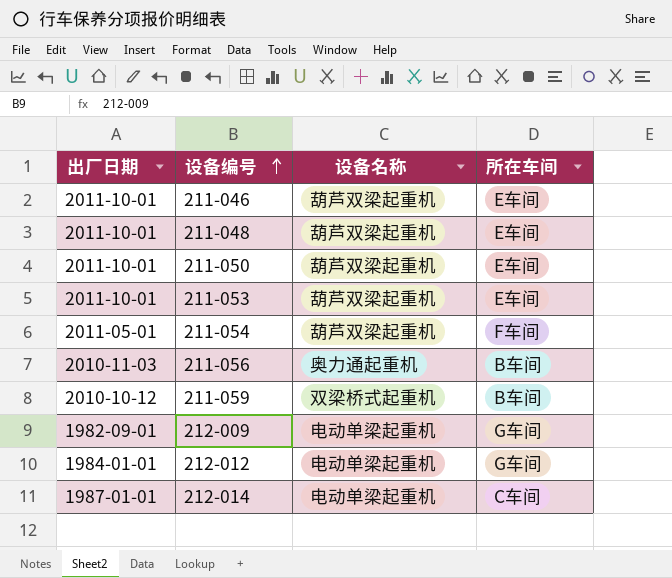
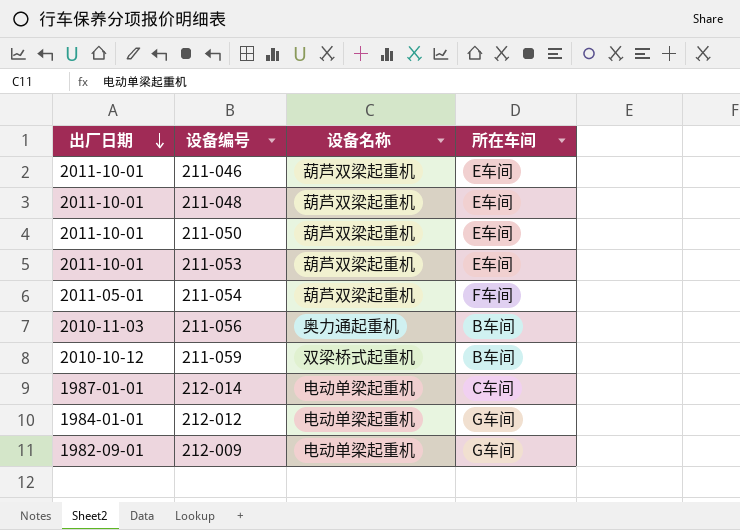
row order: 设备编号 ascending -> 出厂日期 descending

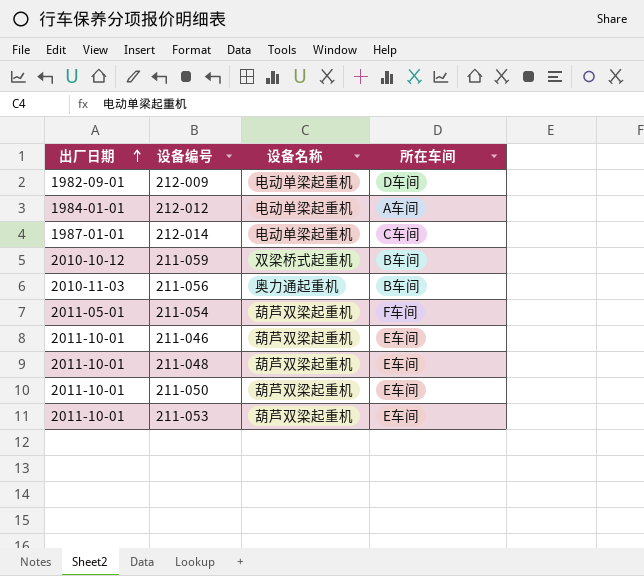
row order: 出厂日期 descending -> 出厂日期 ascending
212-009 | 所在车间: G车间 -> D车间
212-012 | 所在车间: G车间 -> A车间

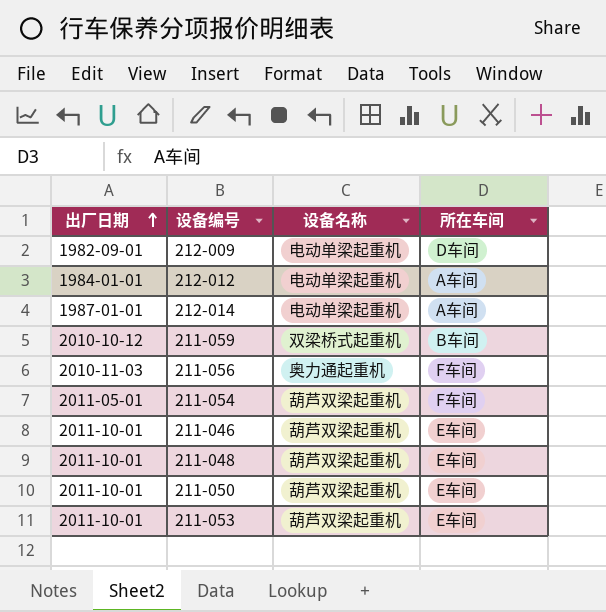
212-014 | 所在车间: C车间 -> A车间
211-056 | 所在车间: B车间 -> F车间

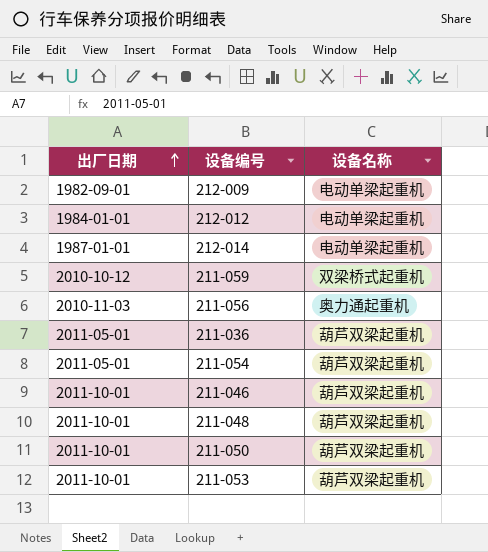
column 所在车间 | position: 4 -> none
row 211-036: none -> 2011-05-01 | 葫芦双梁起重机

